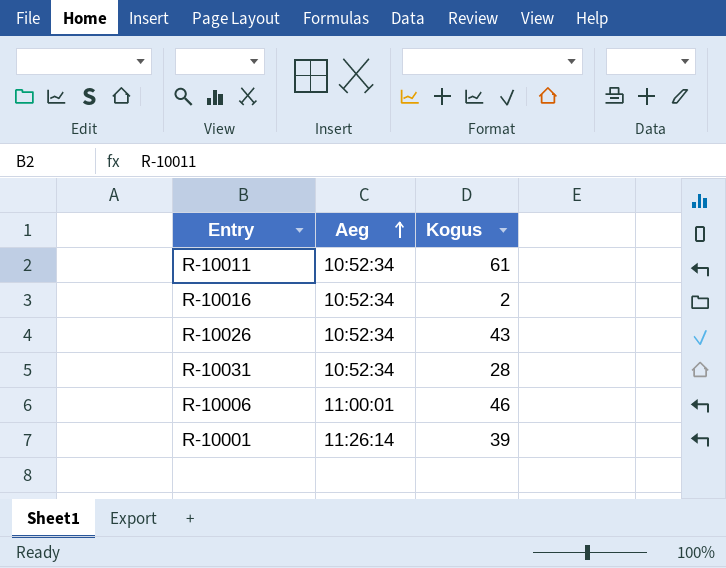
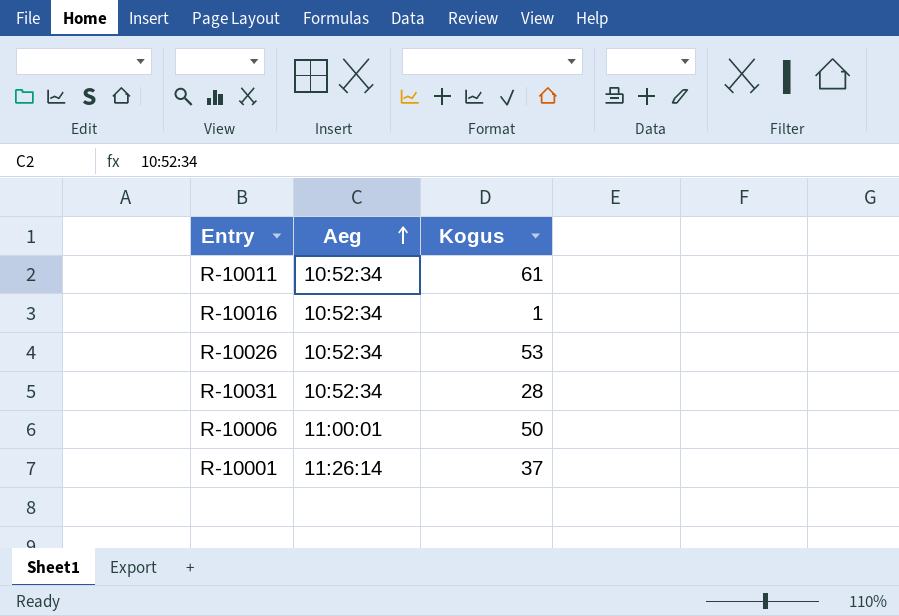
R-10016 | Kogus: 2 -> 1
R-10026 | Kogus: 43 -> 53
R-10006 | Kogus: 46 -> 50
R-10001 | Kogus: 39 -> 37

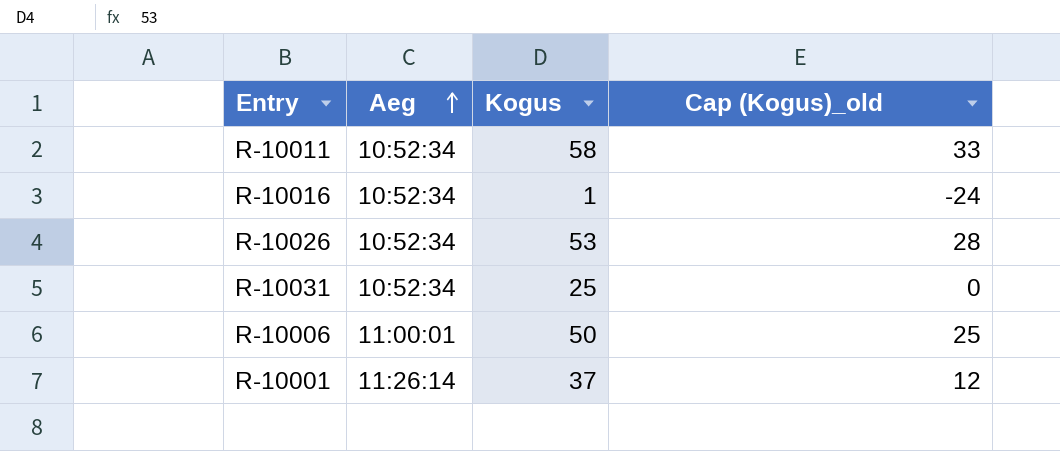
column Cap (Kogus)_old | formula: none -> [Kogus] - 25
R-10011 | Kogus: 61 -> 58
R-10031 | Kogus: 28 -> 25

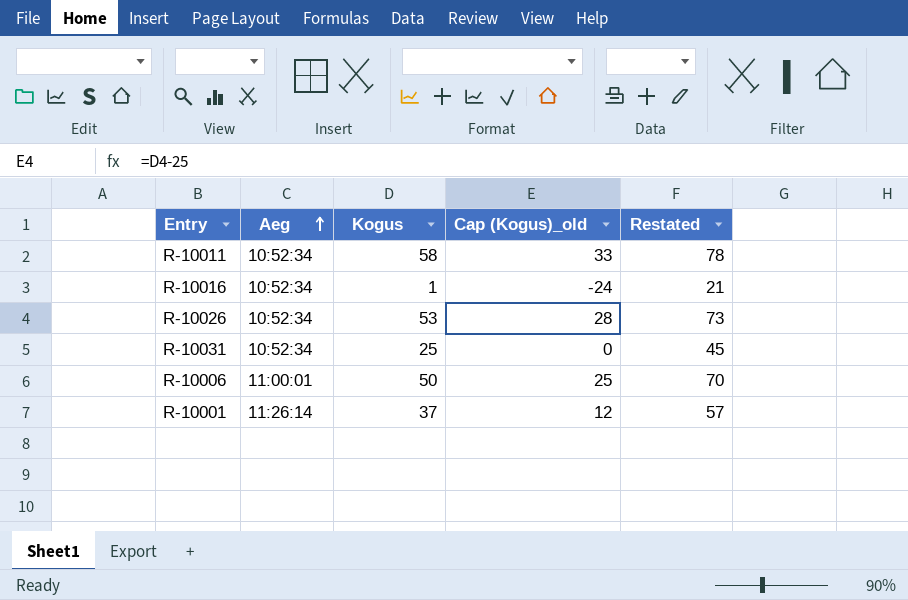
column Restated | formula: none -> [Kogus] + 20

